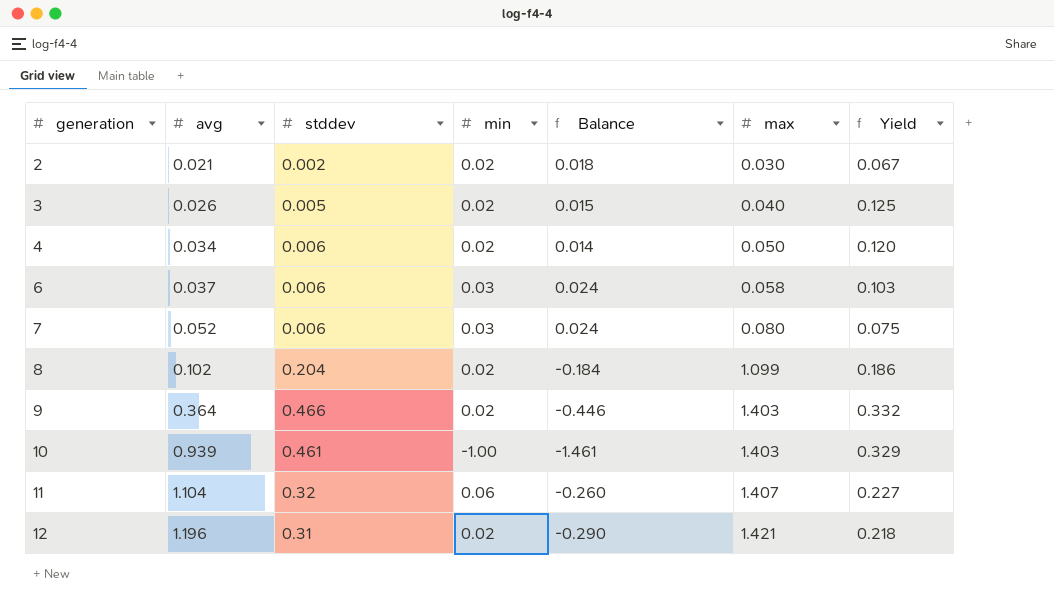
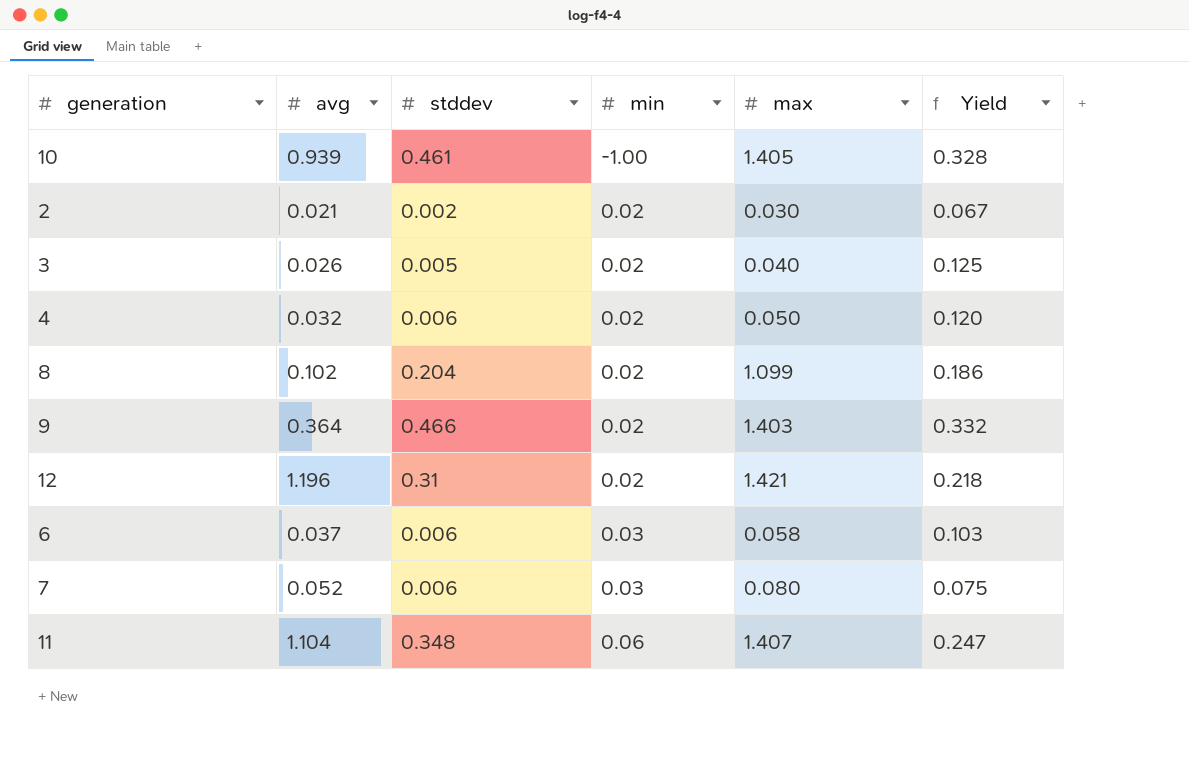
row order: generation ascending -> min ascending
column Balance | formula: [min] - [stddev] -> none
10 | max: 1.403 -> 1.405
10 | Yield: 0.329 -> 0.328
4 | avg: 0.034 -> 0.032
11 | stddev: 0.32 -> 0.348
11 | Yield: 0.227 -> 0.247

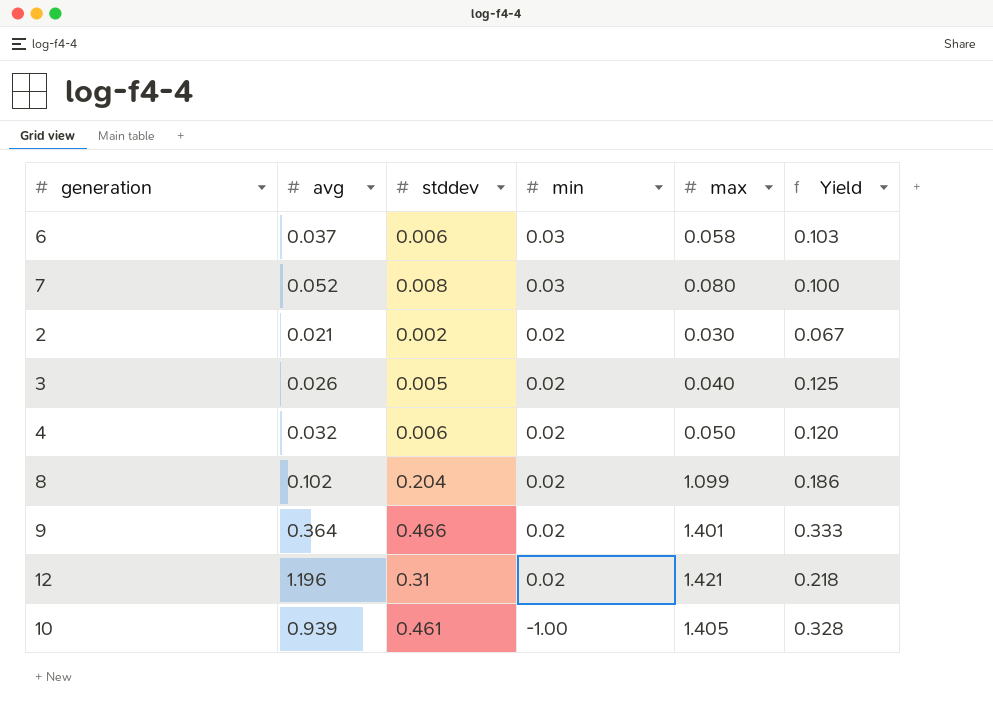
row order: min ascending -> min descending
row 11: 1.104 | 0.348 | 0.06 | 1.407 | 0.247 -> none
7 | stddev: 0.006 -> 0.008
7 | Yield: 0.075 -> 0.100
9 | max: 1.403 -> 1.401
9 | Yield: 0.332 -> 0.333

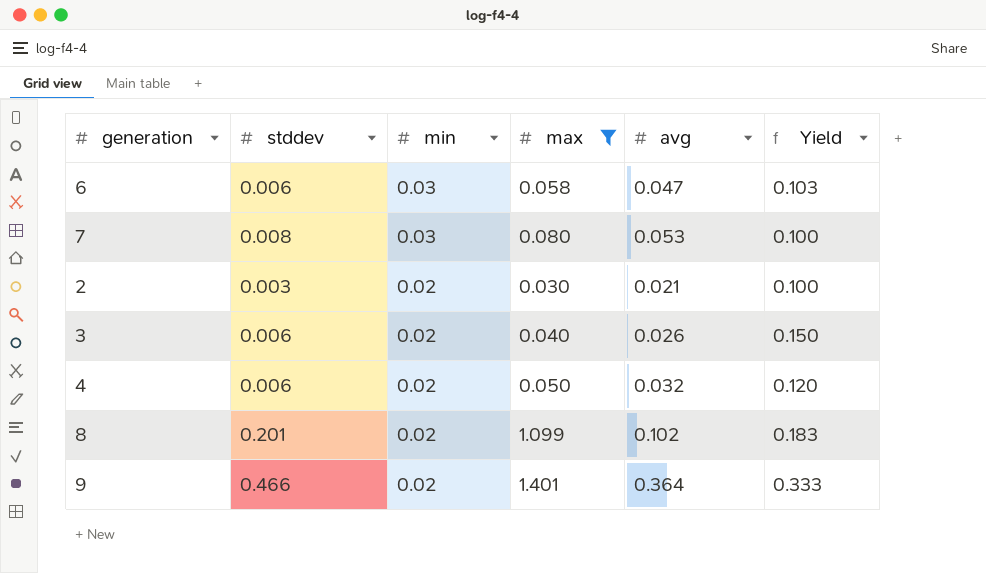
filter: none -> max <= 1.401
column avg | position: 2 -> 5
6 | avg: 0.037 -> 0.047
7 | avg: 0.052 -> 0.053
2 | stddev: 0.002 -> 0.003
2 | Yield: 0.067 -> 0.100
3 | stddev: 0.005 -> 0.006
3 | Yield: 0.125 -> 0.150
8 | stddev: 0.204 -> 0.201
8 | Yield: 0.186 -> 0.183

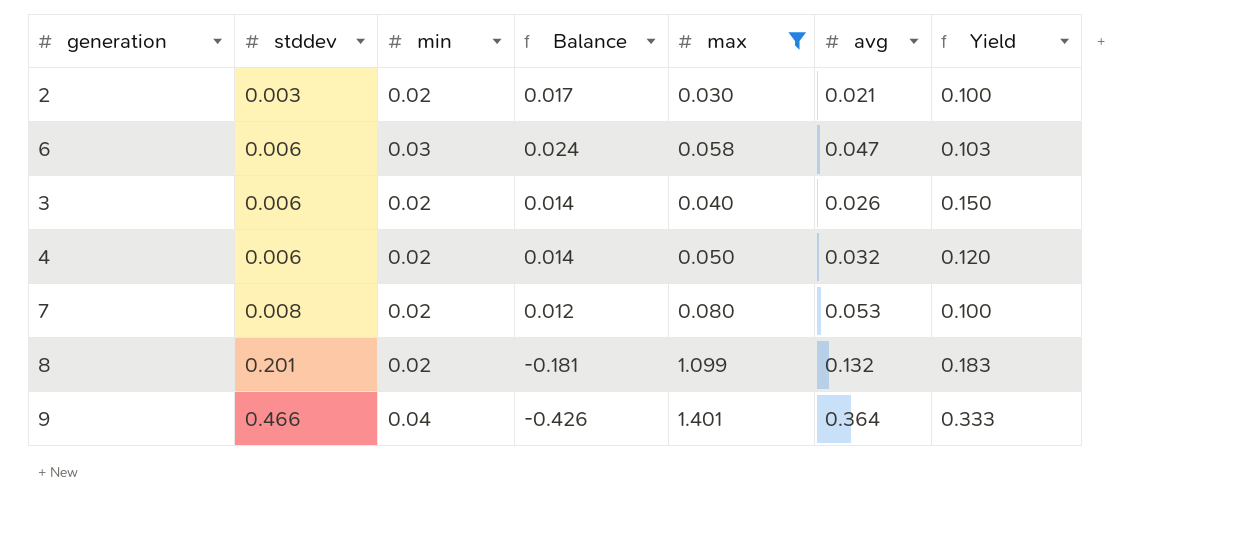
row order: min descending -> stddev ascending
column Balance | formula: none -> [min] - [stddev]
7 | min: 0.03 -> 0.02
8 | avg: 0.102 -> 0.132
9 | min: 0.02 -> 0.04

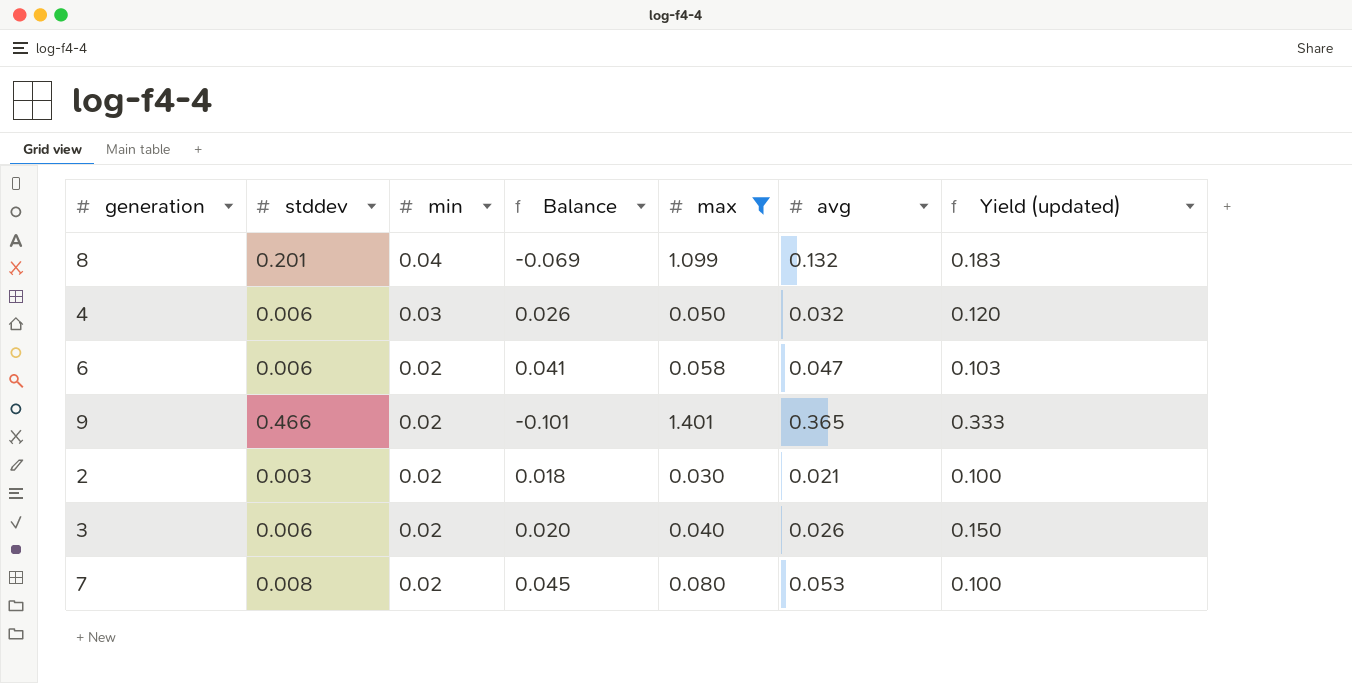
row order: stddev ascending -> min descending
column Balance | formula: [min] - [stddev] -> [avg] - [stddev]
column name: Yield -> Yield (updated)
8 | min: 0.02 -> 0.04
4 | min: 0.02 -> 0.03
6 | min: 0.03 -> 0.02
9 | min: 0.04 -> 0.02
9 | avg: 0.364 -> 0.365

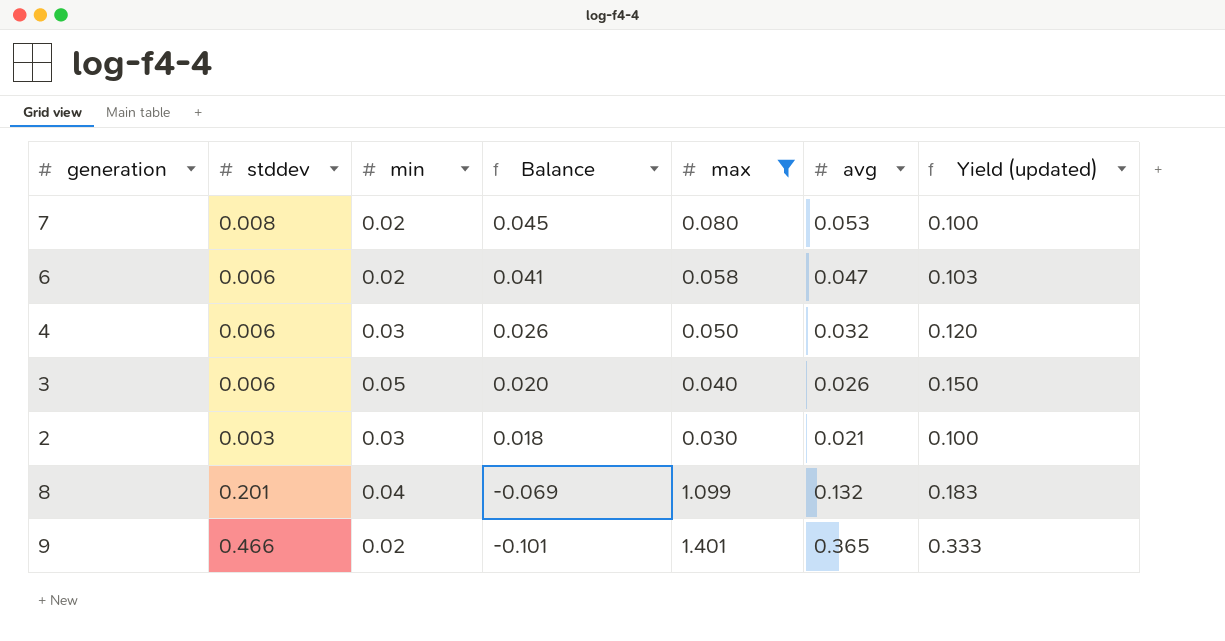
row order: min descending -> Balance descending
3 | min: 0.02 -> 0.05
2 | min: 0.02 -> 0.03

